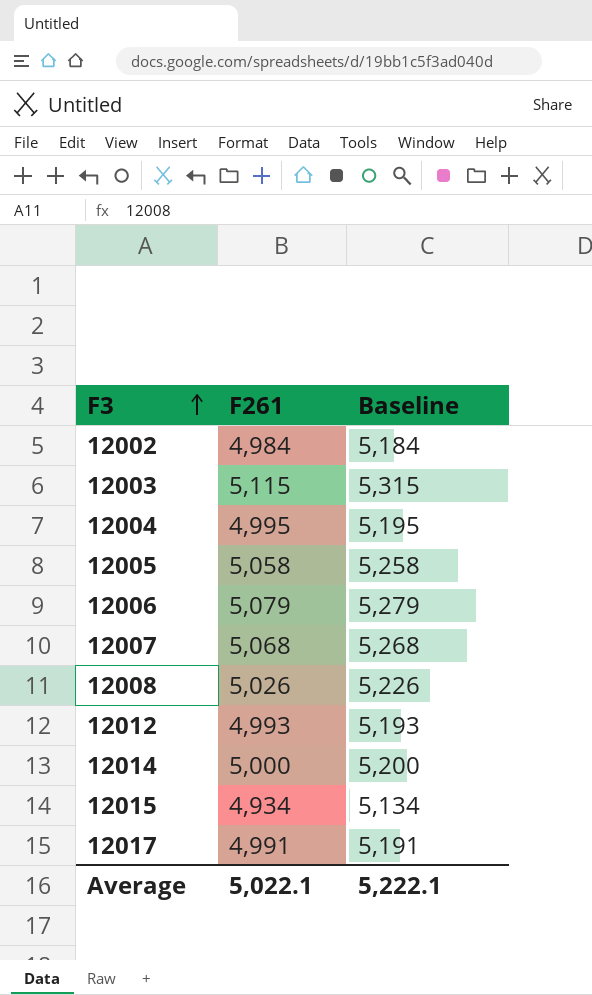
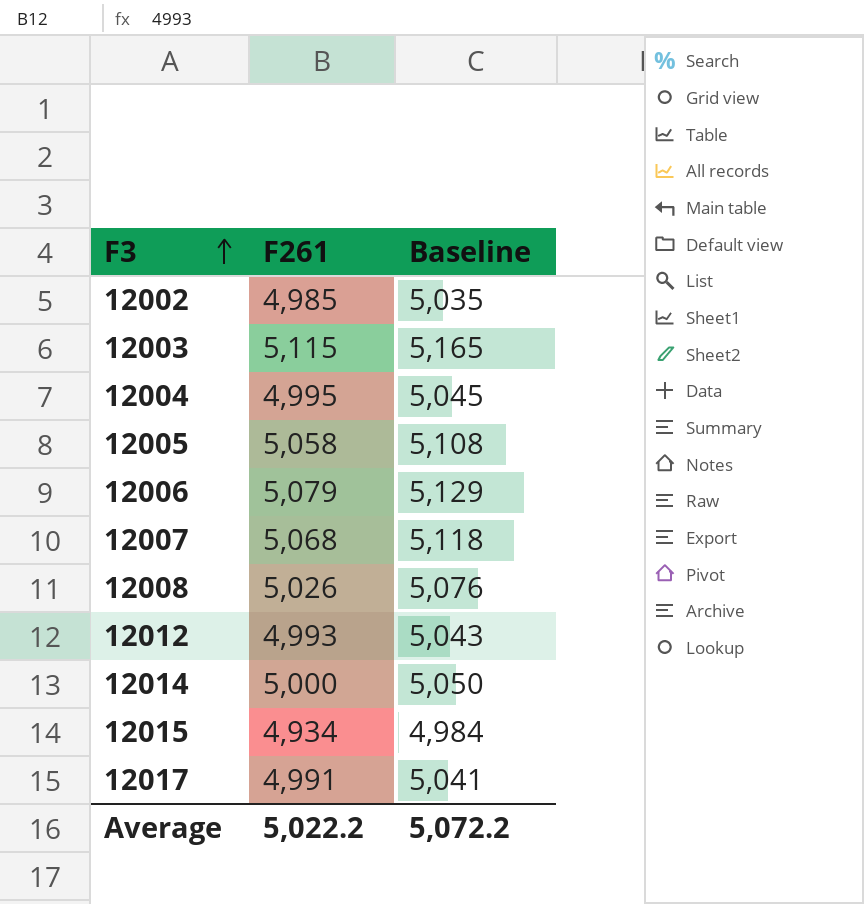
column Baseline | formula: [F261] + 200 -> [F261] + 50
12002 | F261: 4,984 -> 4,985
Average | F261: 5,022.1 -> 5,022.2
Average | Baseline: 5,222.1 -> 5,072.2

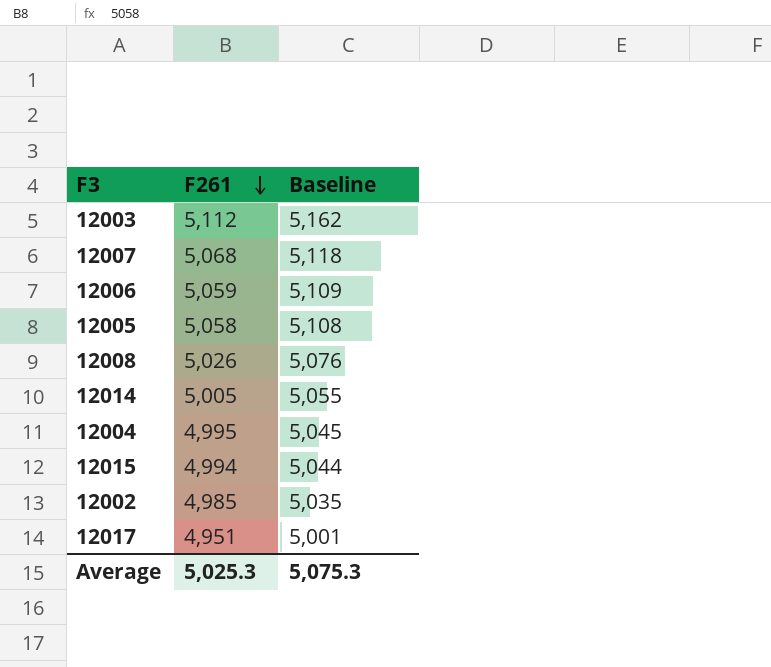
row order: F3 ascending -> F261 descending
row 12012: 4,993 | 5,043 -> none
12003 | F261: 5,115 -> 5,112
12003 | Baseline: 5,165 -> 5,162
12006 | F261: 5,079 -> 5,059
12006 | Baseline: 5,129 -> 5,109
12014 | F261: 5,000 -> 5,005
12014 | Baseline: 5,050 -> 5,055
12015 | F261: 4,934 -> 4,994
12015 | Baseline: 4,984 -> 5,044
12017 | F261: 4,991 -> 4,951
12017 | Baseline: 5,041 -> 5,001
Average | F261: 5,022.2 -> 5,025.3
Average | Baseline: 5,072.2 -> 5,075.3

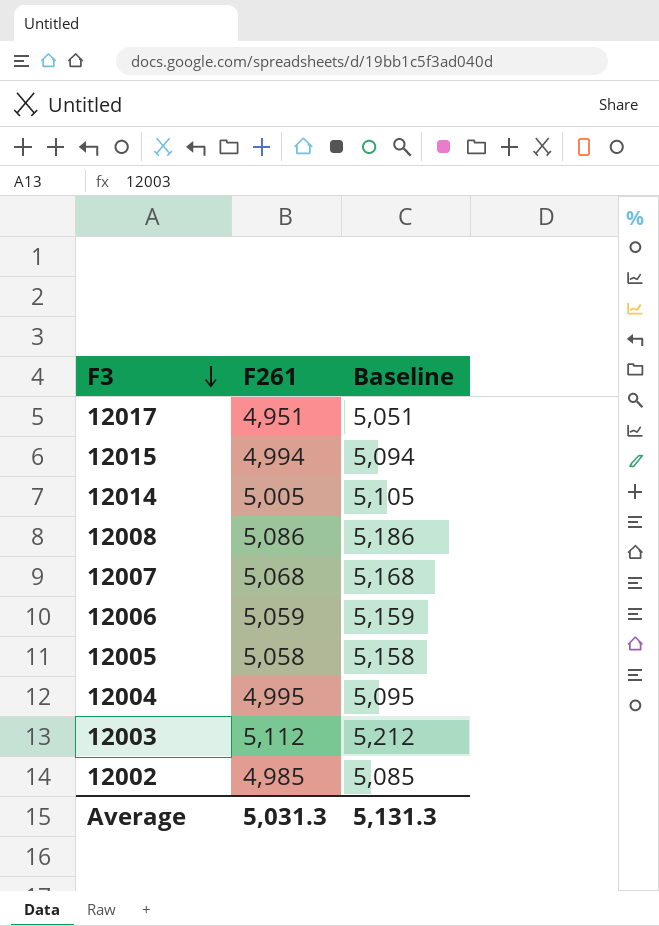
row order: F261 descending -> F3 descending
column Baseline | formula: [F261] + 50 -> [F261] + 100
12008 | F261: 5,026 -> 5,086
Average | F261: 5,025.3 -> 5,031.3
Average | Baseline: 5,075.3 -> 5,131.3

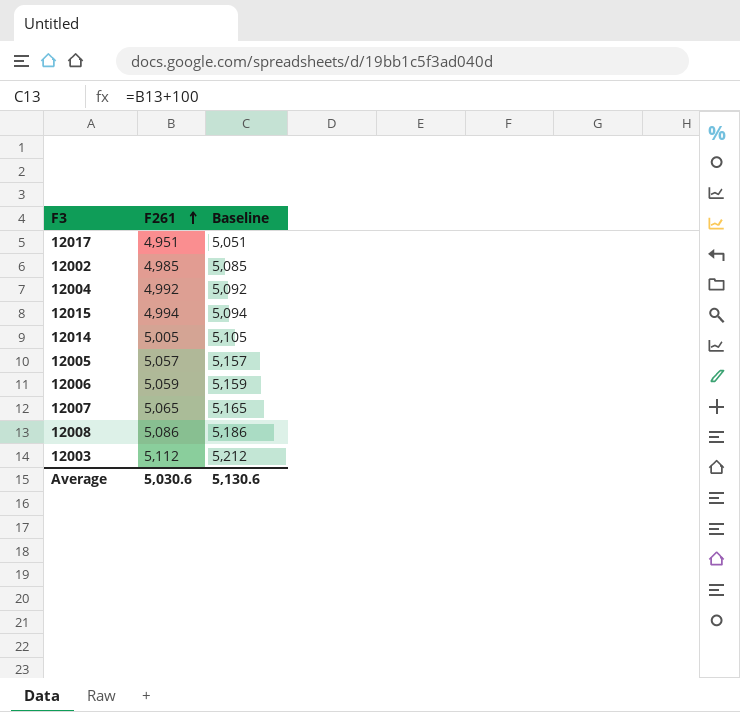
row order: F3 descending -> F261 ascending
12004 | F261: 4,995 -> 4,992
12004 | Baseline: 5,095 -> 5,092
12005 | F261: 5,058 -> 5,057
12005 | Baseline: 5,158 -> 5,157
12007 | F261: 5,068 -> 5,065
12007 | Baseline: 5,168 -> 5,165
Average | F261: 5,031.3 -> 5,030.6
Average | Baseline: 5,131.3 -> 5,130.6

